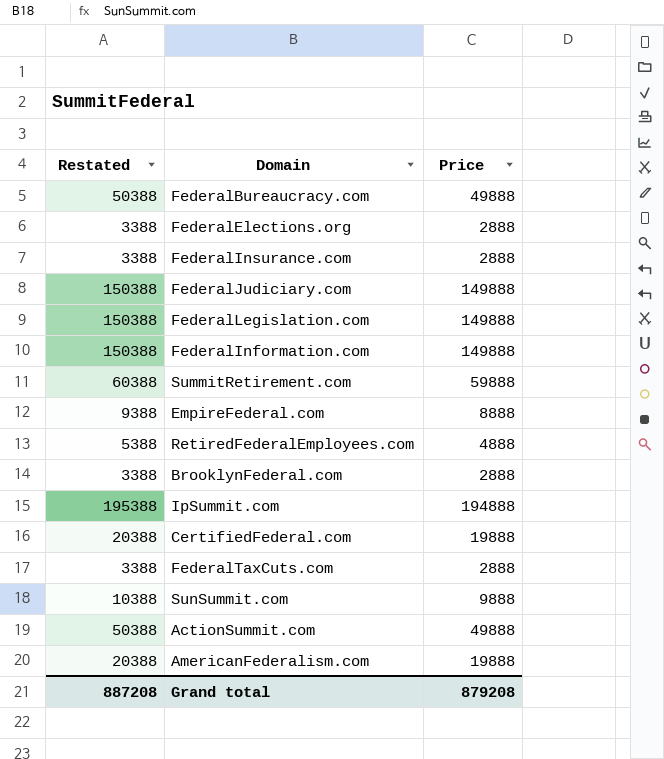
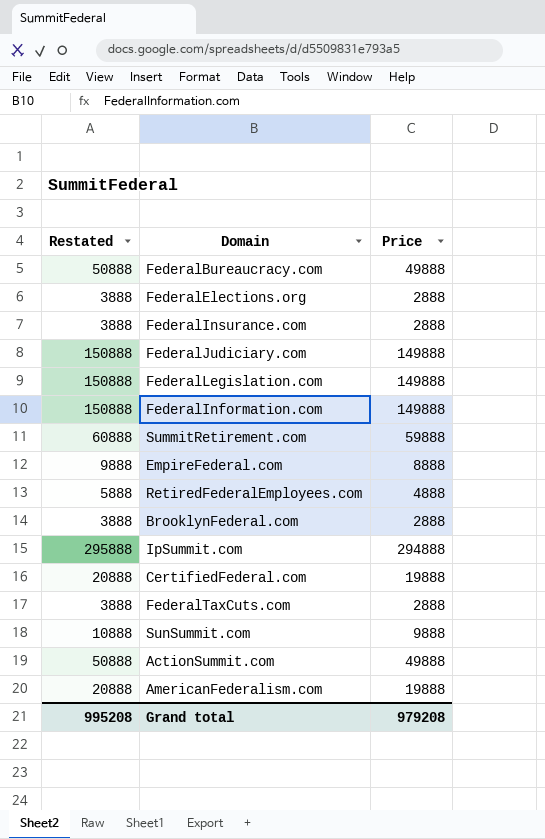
column Restated | formula: [Price] + 500 -> [Price] + 1000
IpSummit.com | Price: 194888 -> 294888
Grand total | Restated: 887208 -> 995208
Grand total | Price: 879208 -> 979208

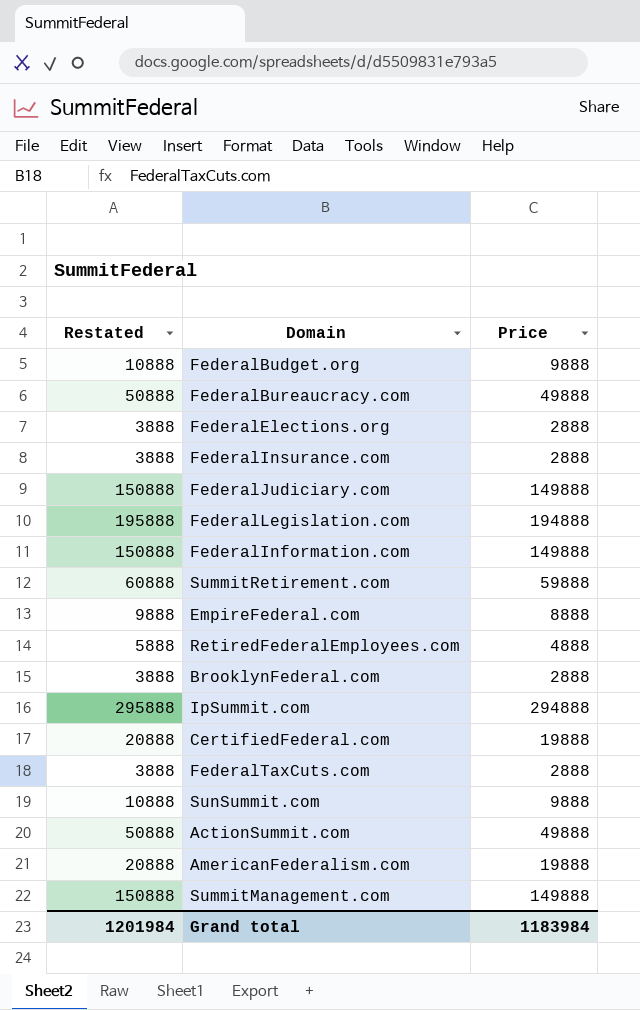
row FederalBudget.org: none -> 10888 | 9888
FederalLegislation.com | Restated: 150888 -> 195888
FederalLegislation.com | Price: 149888 -> 194888
row SummitManagement.com: none -> 150888 | 149888
Grand total | Restated: 995208 -> 1201984
Grand total | Price: 979208 -> 1183984

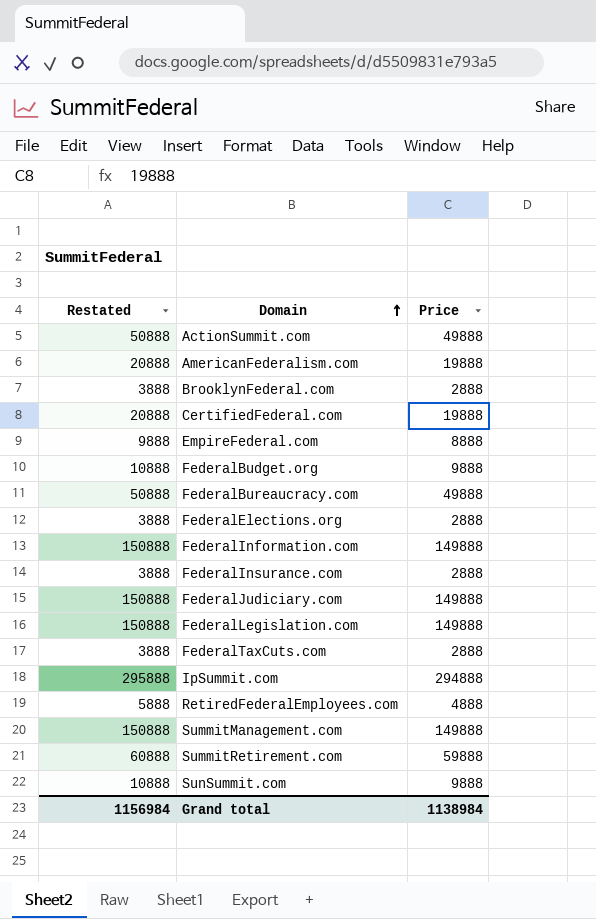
row order: none -> Domain ascending
FederalLegislation.com | Restated: 195888 -> 150888
FederalLegislation.com | Price: 194888 -> 149888
Grand total | Restated: 1201984 -> 1156984
Grand total | Price: 1183984 -> 1138984

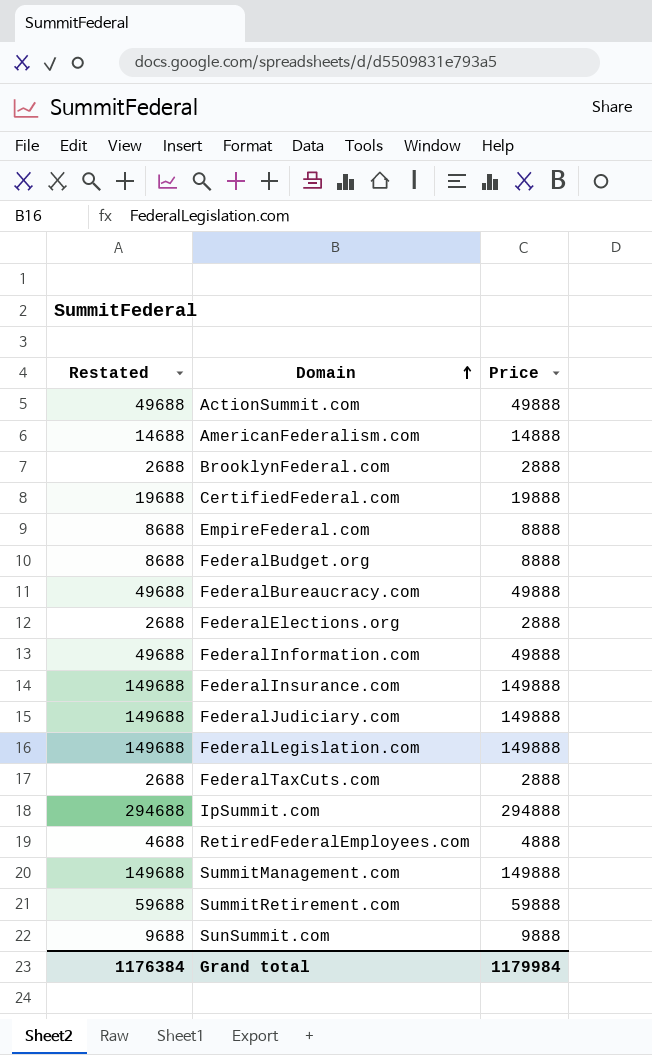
column Restated | formula: [Price] + 1000 -> [Price] - 200
AmericanFederalism.com | Price: 19888 -> 14888
FederalBudget.org | Price: 9888 -> 8888
FederalInformation.com | Price: 149888 -> 49888
FederalInsurance.com | Price: 2888 -> 149888
Grand total | Restated: 1156984 -> 1176384
Grand total | Price: 1138984 -> 1179984

